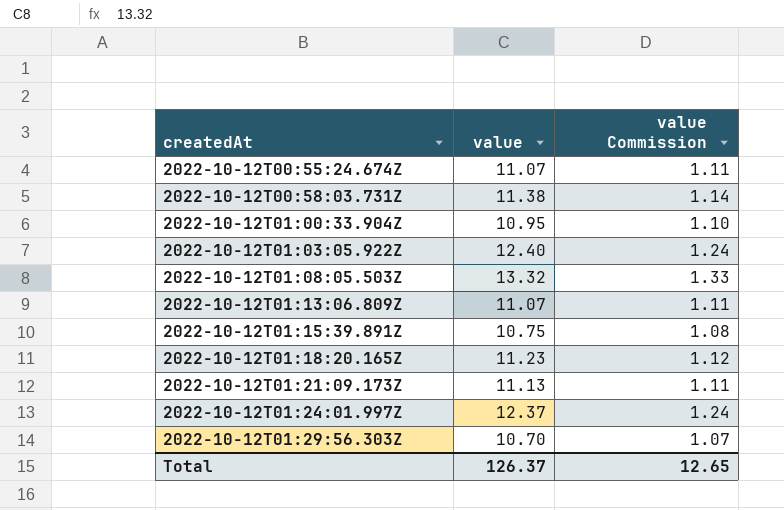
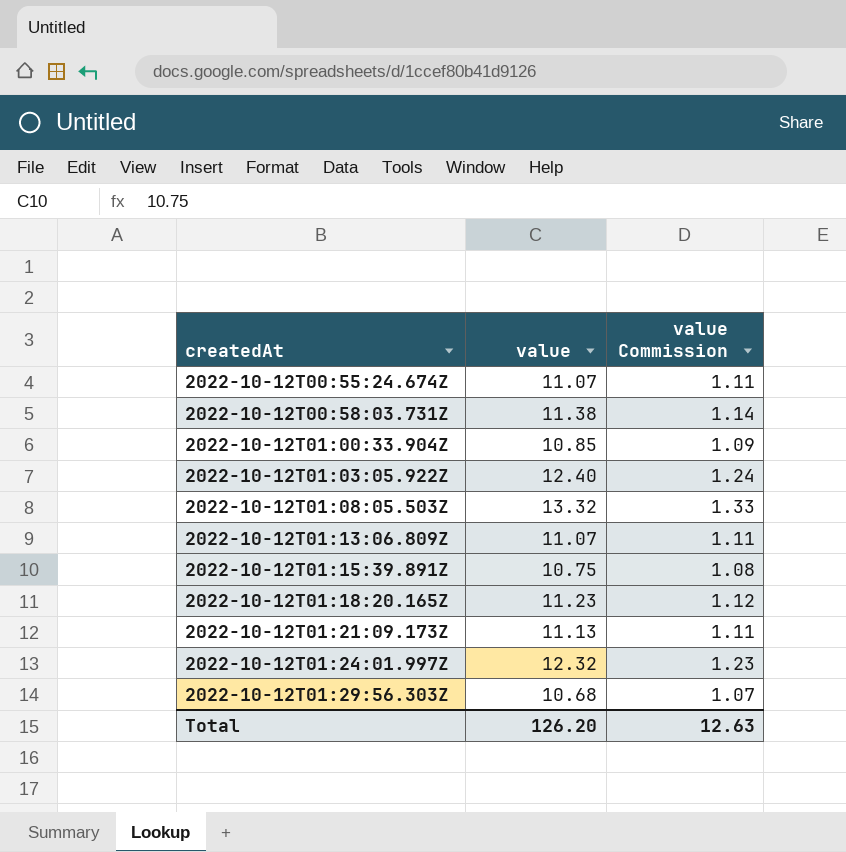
2022-10-12T01:00:33.904Z | value: 10.95 -> 10.85
2022-10-12T01:00:33.904Z | value Commission: 1.10 -> 1.09
2022-10-12T01:24:01.997Z | value: 12.37 -> 12.32
2022-10-12T01:24:01.997Z | value Commission: 1.24 -> 1.23
2022-10-12T01:29:56.303Z | value: 10.70 -> 10.68
Total | value: 126.37 -> 126.20
Total | value Commission: 12.65 -> 12.63

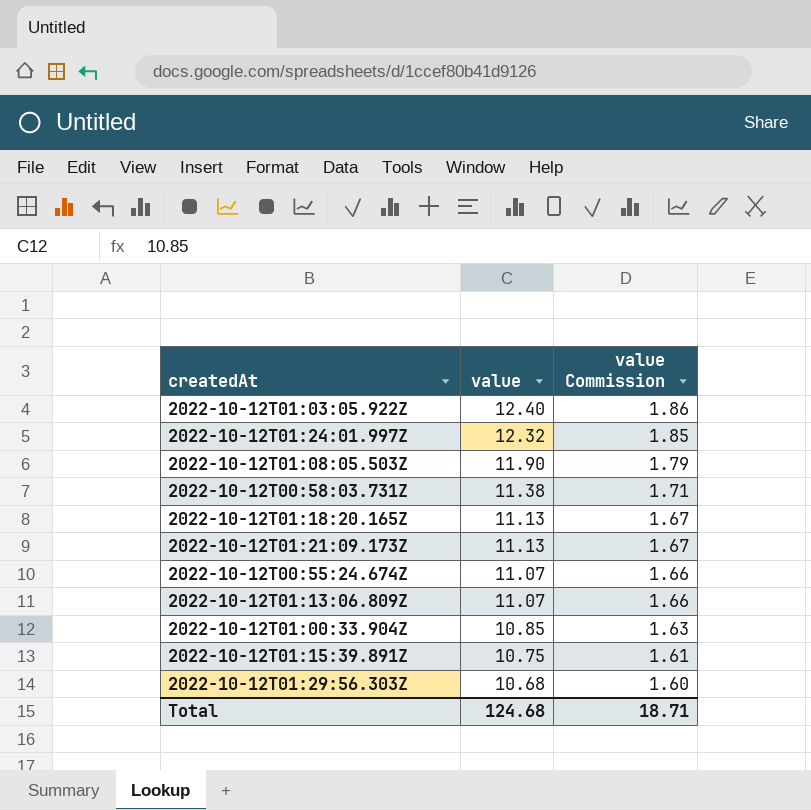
row order: createdAt ascending -> value descending
column value Commission | formula: [value] * 0.1 -> [value] * 0.15
2022-10-12T01:08:05.503Z | value: 13.32 -> 11.90
2022-10-12T01:18:20.165Z | value: 11.23 -> 11.13
Total | value: 126.20 -> 124.68
Total | value Commission: 12.63 -> 18.71

